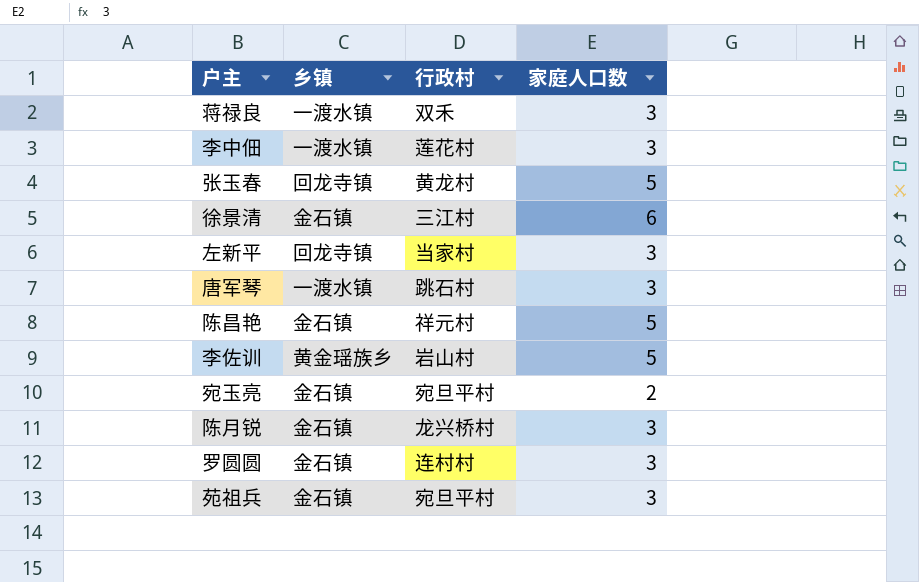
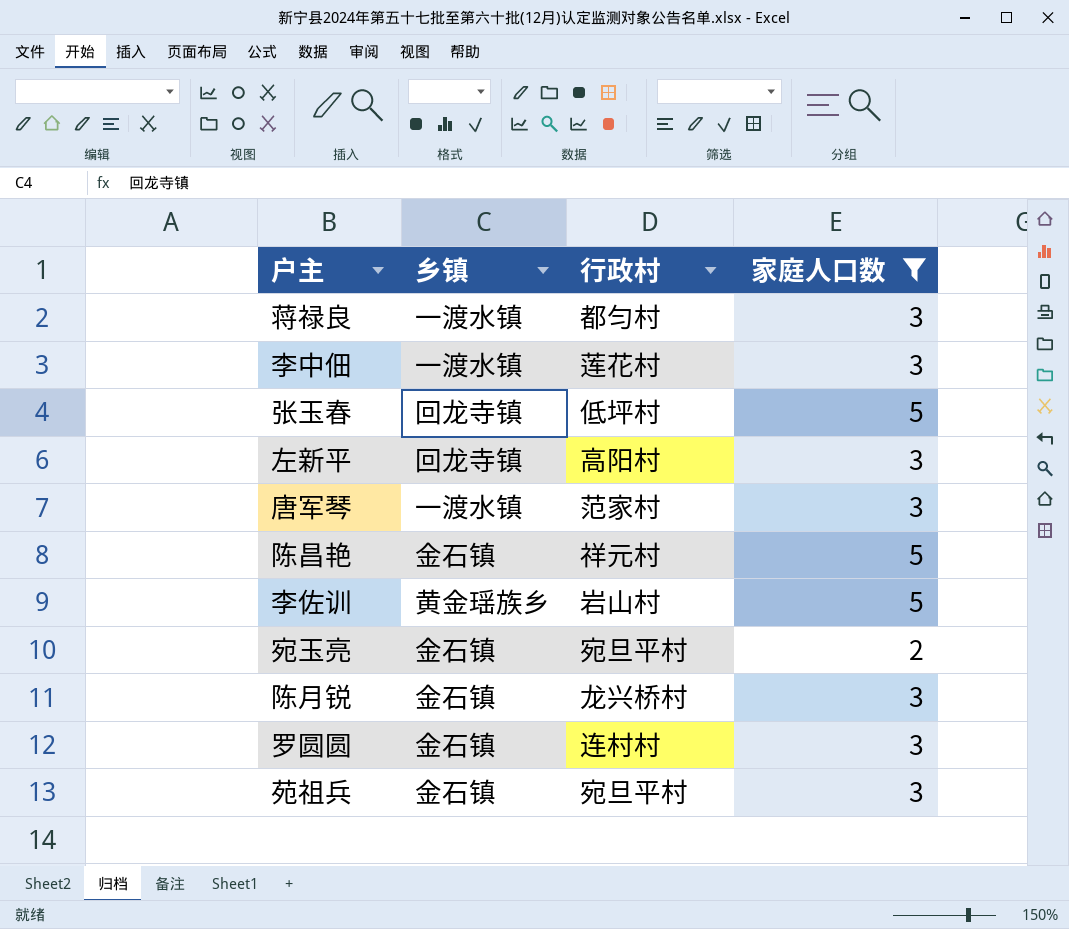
filter: none -> 家庭人口数 != 6
蒋禄良 | 行政村: 双禾 -> 都匀村
张玉春 | 行政村: 黄龙村 -> 低坪村
左新平 | 行政村: 当家村 -> 高阳村
唐军琴 | 行政村: 跳石村 -> 范家村

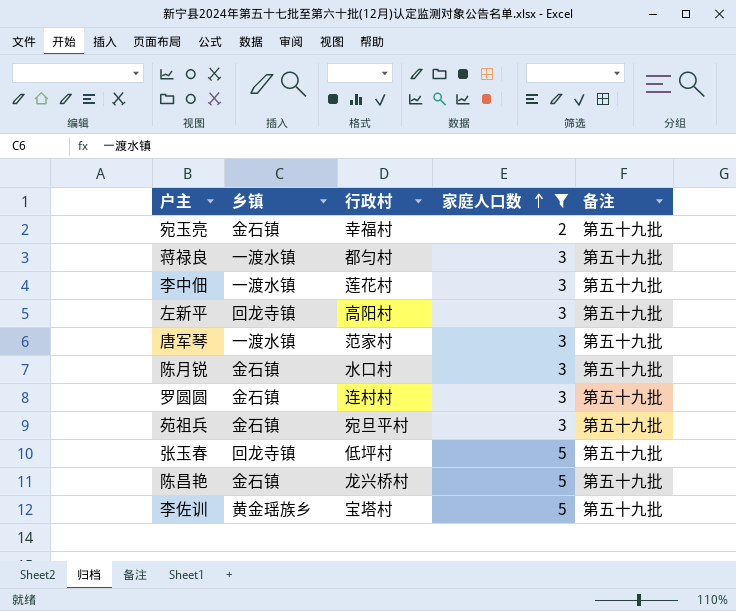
row order: none -> 家庭人口数 ascending
column 备注 | position: none -> 5
宛玉亮 | 行政村: 宛旦平村 -> 幸福村
陈月锐 | 行政村: 龙兴桥村 -> 水口村
陈昌艳 | 行政村: 祥元村 -> 龙兴桥村
李佐训 | 行政村: 岩山村 -> 宝塔村

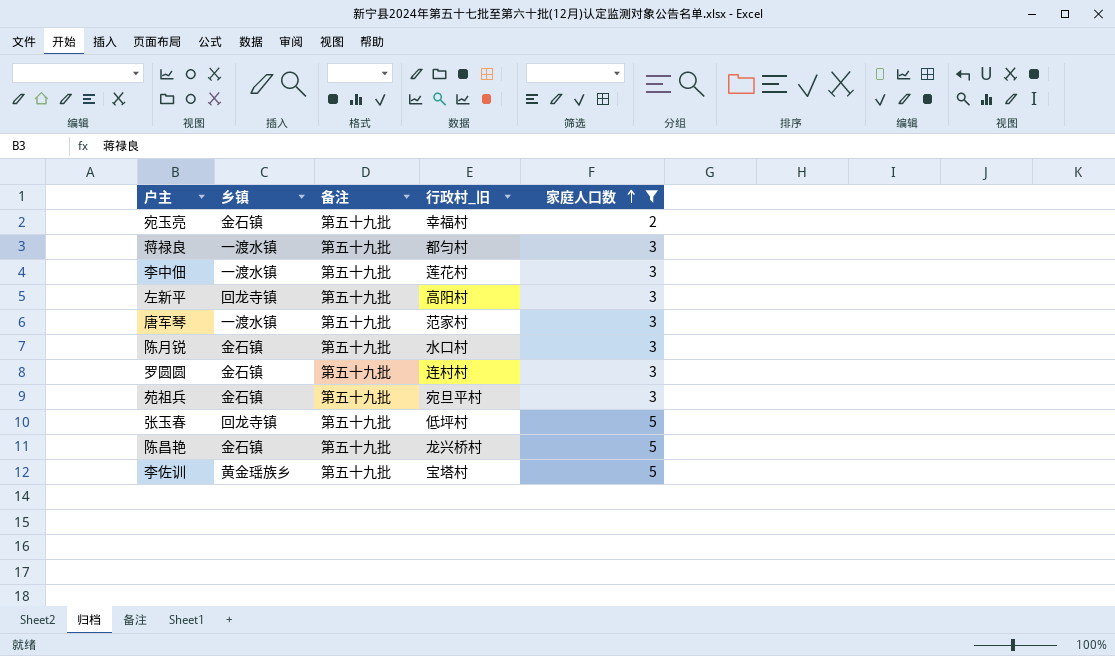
column 备注 | position: 5 -> 3
column name: 行政村 -> 行政村_旧

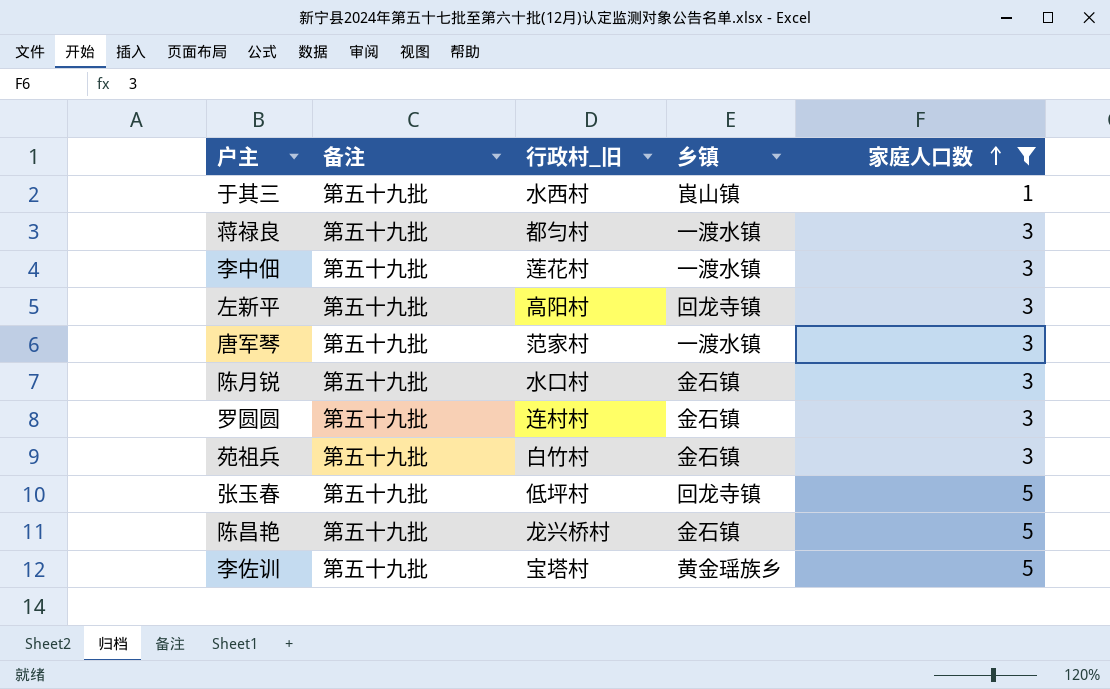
column 乡镇 | position: 2 -> 4
row 宛玉亮: 金石镇 | 第五十九批 | 幸福村 | 2 -> none
row 于其三: none -> 第五十九批 | 水西村 | 崀山镇 | 1
苑祖兵 | 行政村_旧: 宛旦平村 -> 白竹村

